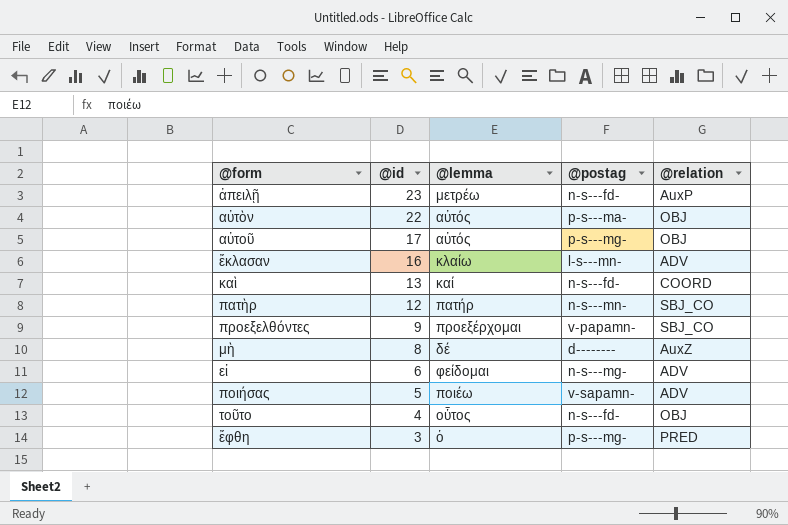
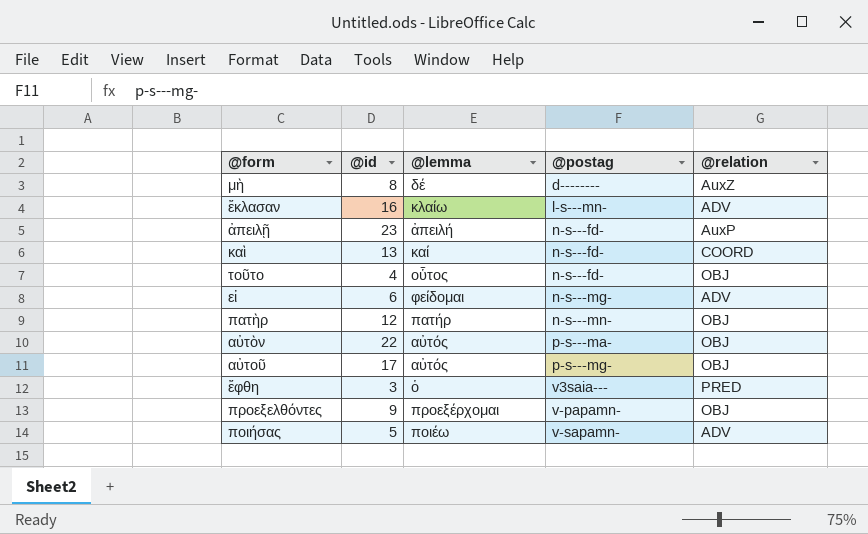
row order: @id descending -> @postag ascending
ἀπειλῇ | @lemma: μετρέω -> ἀπειλή
πατὴρ | @relation: SBJ_CO -> OBJ
ἔφθη | @postag: p-s---mg- -> v3saia---
προεξελθόντες | @relation: SBJ_CO -> OBJ

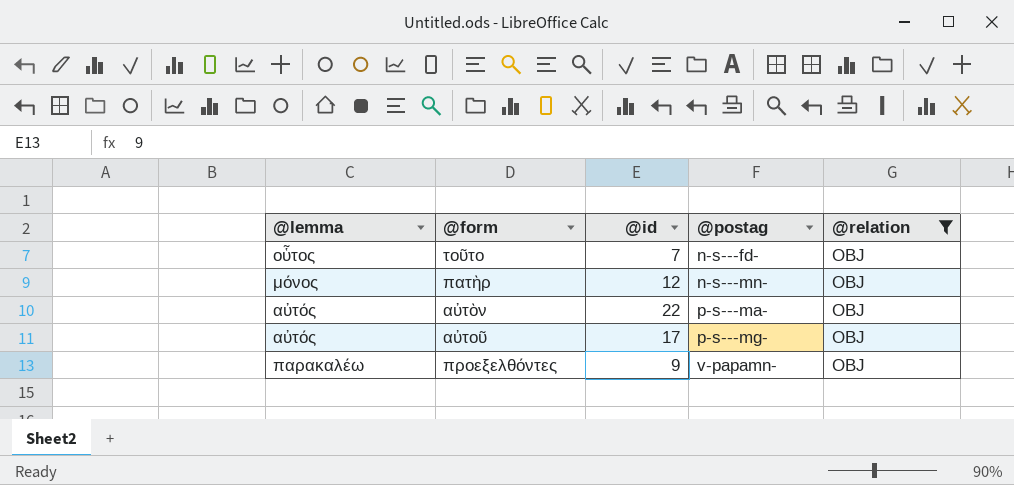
filter: none -> @relation = OBJ
column @lemma | position: 3 -> 1
τοῦτο | @id: 4 -> 7
πατὴρ | @lemma: πατήρ -> μόνος
προεξελθόντες | @lemma: προεξέρχομαι -> παρακαλέω

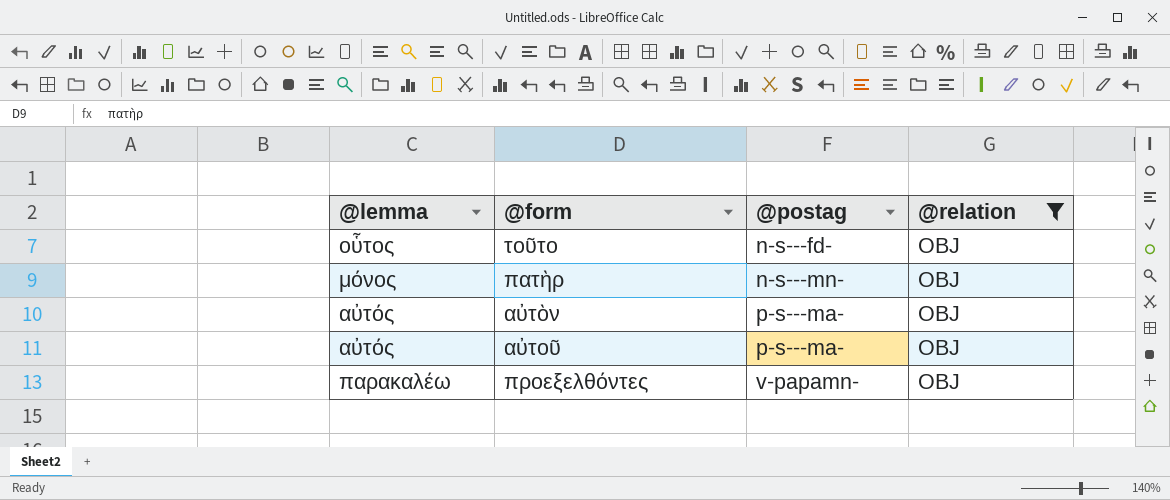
column @id | position: 3 -> none
αὐτοῦ | @postag: p-s---mg- -> p-s---ma-

